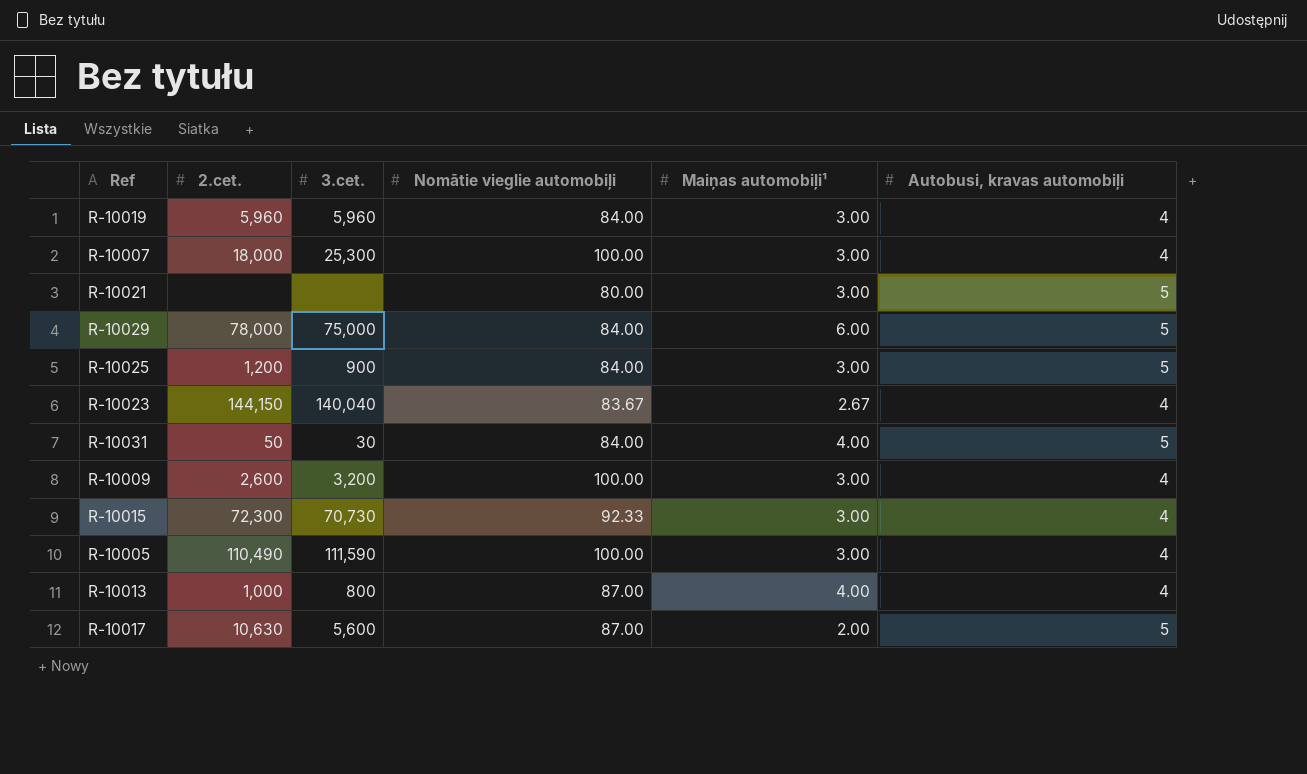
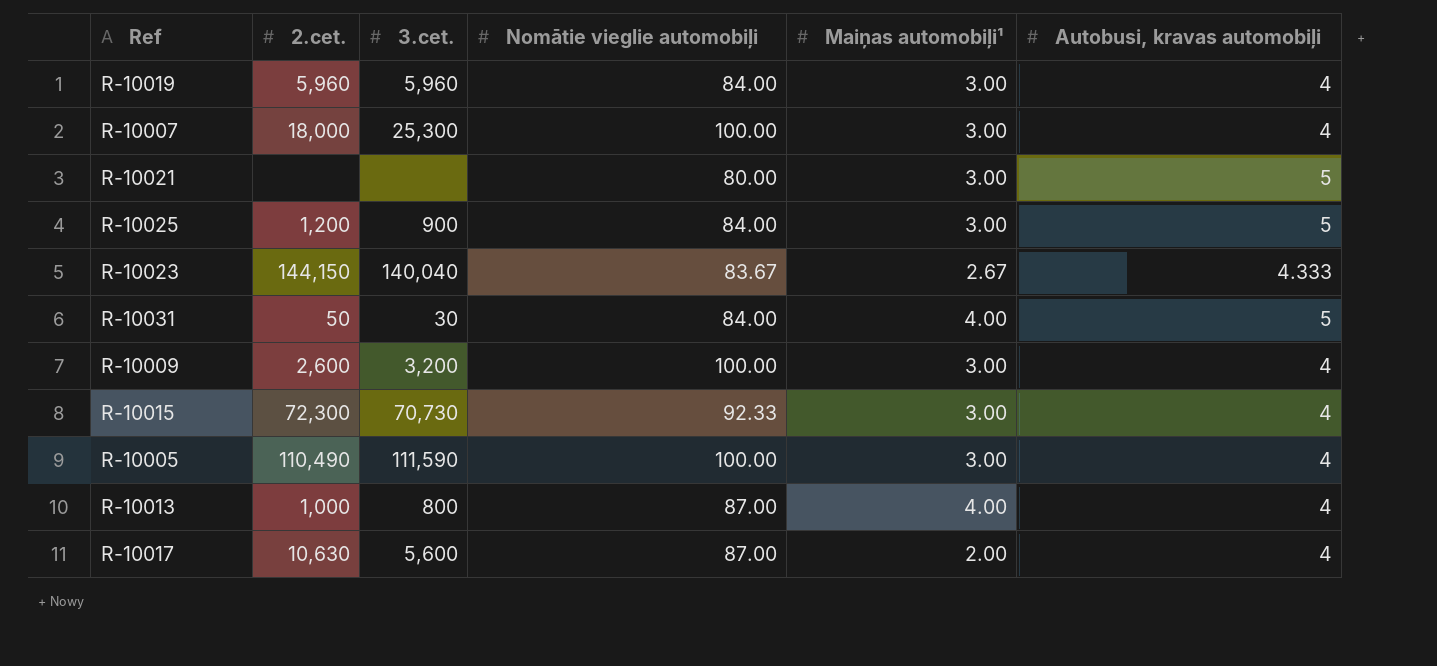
row R-10029: 78,000 | 75,000 | 84.00 | 6.00 | 5 -> none
R-10023 | Autobusi, kravas automobiļi: 4 -> 4.333
R-10017 | Autobusi, kravas automobiļi: 5 -> 4

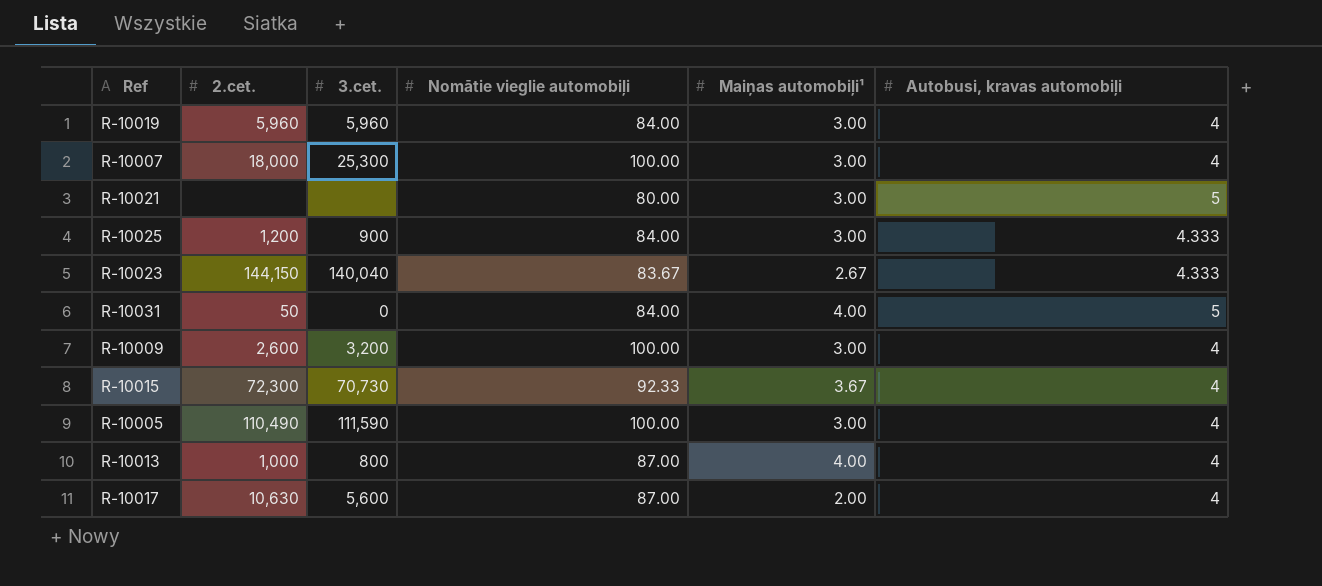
R-10025 | Autobusi, kravas automobiļi: 5 -> 4.333
R-10031 | 3.cet.: 30 -> 0
R-10015 | Maiņas automobiļi¹: 3.00 -> 3.67

